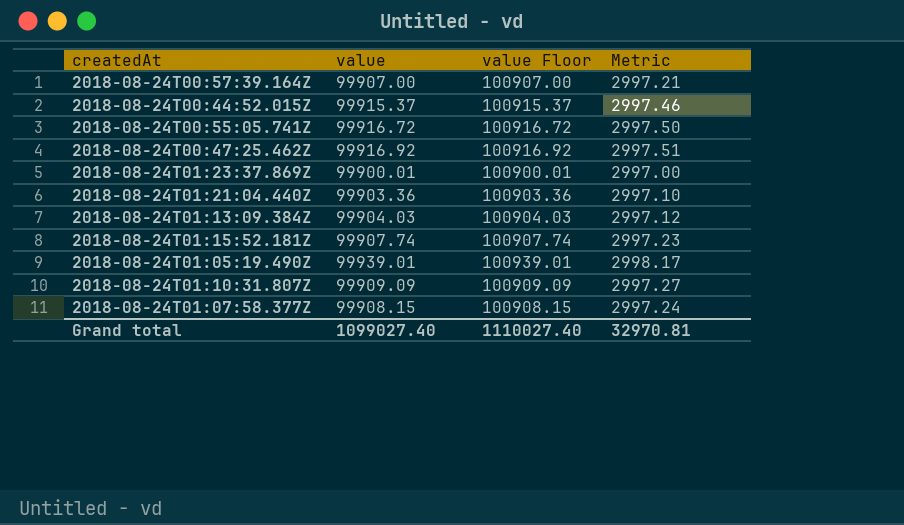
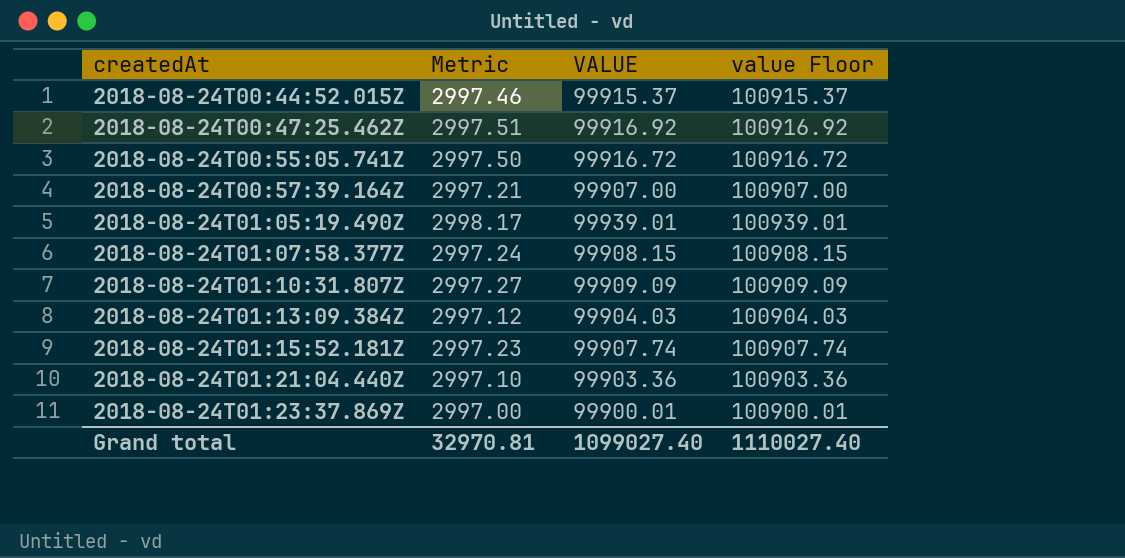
row order: none -> createdAt ascending
column Metric | position: 4 -> 2
column name: value -> VALUE

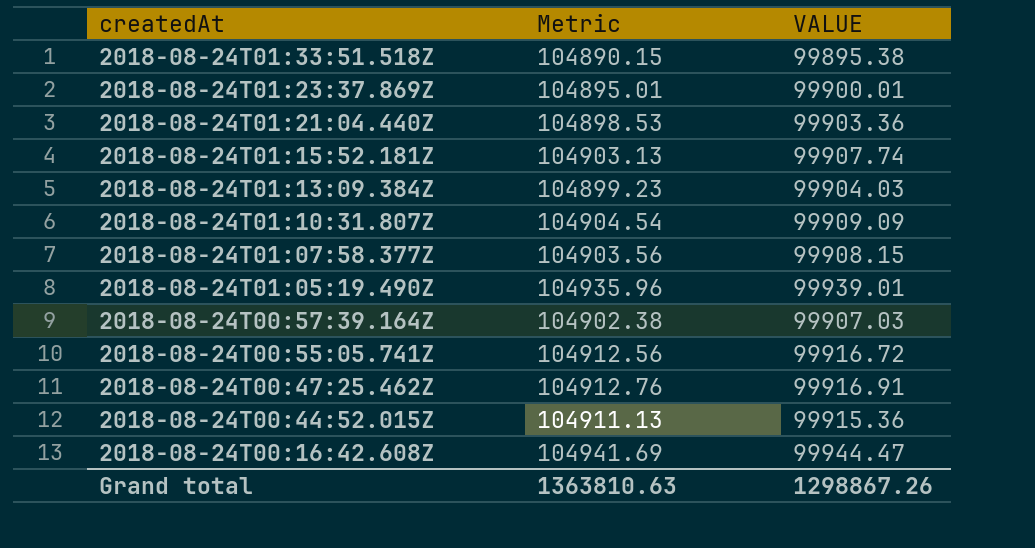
row order: createdAt ascending -> createdAt descending
column value Floor | formula: [VALUE] + 1000 -> none
column Metric | formula: [VALUE] * 0.03 -> [VALUE] * 1.05
row 2018-08-24T01:33:51.518Z: none -> 104890.15 | 99895.38
2018-08-24T00:57:39.164Z | VALUE: 99907.00 -> 99907.03
2018-08-24T00:47:25.462Z | VALUE: 99916.92 -> 99916.91
2018-08-24T00:44:52.015Z | VALUE: 99915.37 -> 99915.36
row 2018-08-24T00:16:42.608Z: none -> 104941.69 | 99944.47
Grand total | Metric: 32970.81 -> 1363810.63
Grand total | VALUE: 1099027.40 -> 1298867.26

